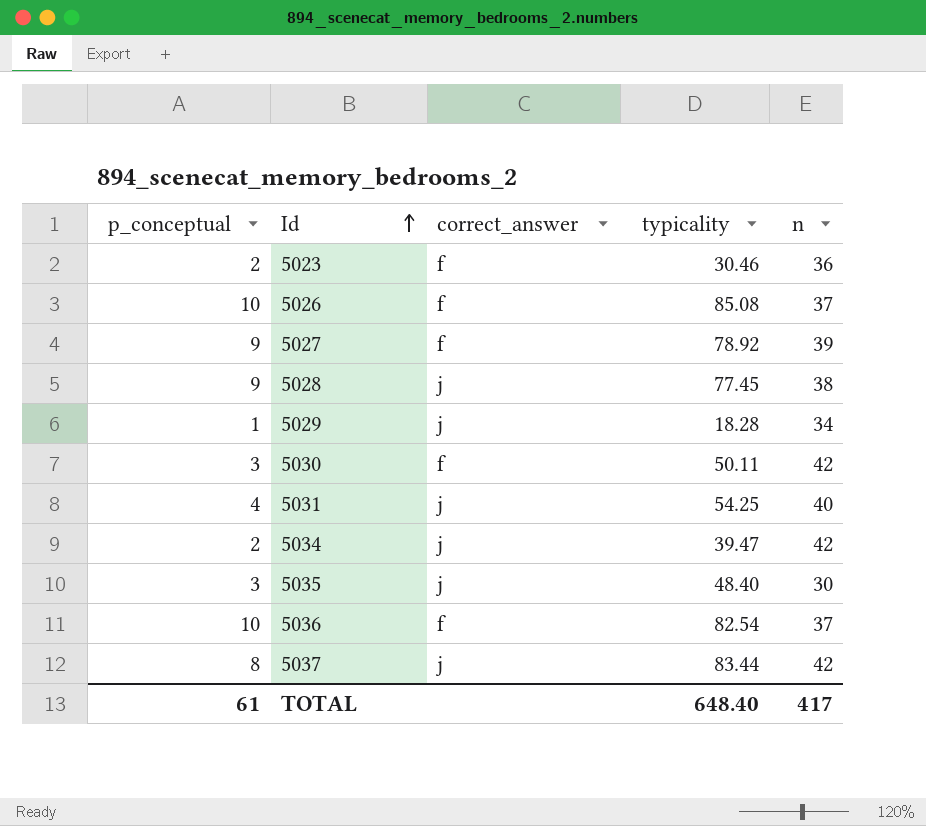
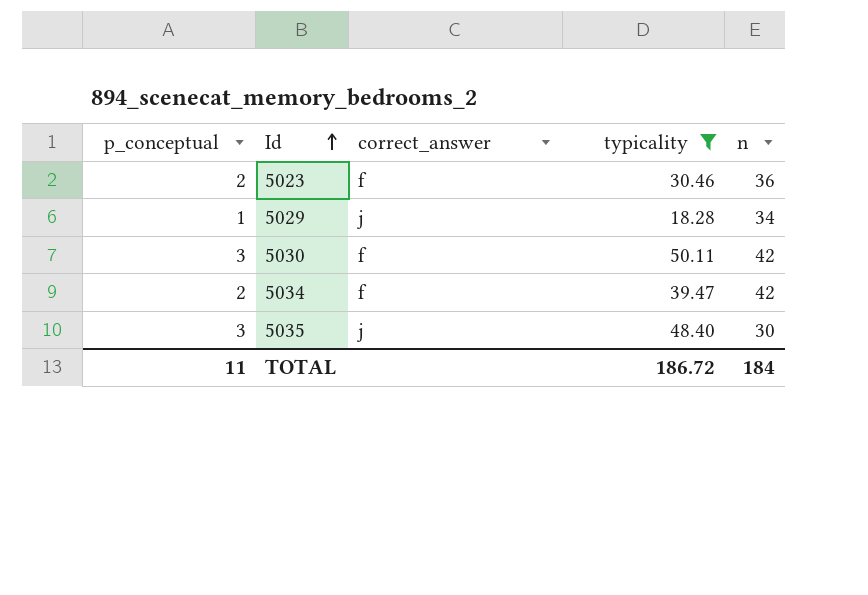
filter: none -> typicality <= 50.11
5034 | correct_answer: j -> f
TOTAL | p_conceptual: 61 -> 11
TOTAL | typicality: 648.40 -> 186.72
TOTAL | n: 417 -> 184

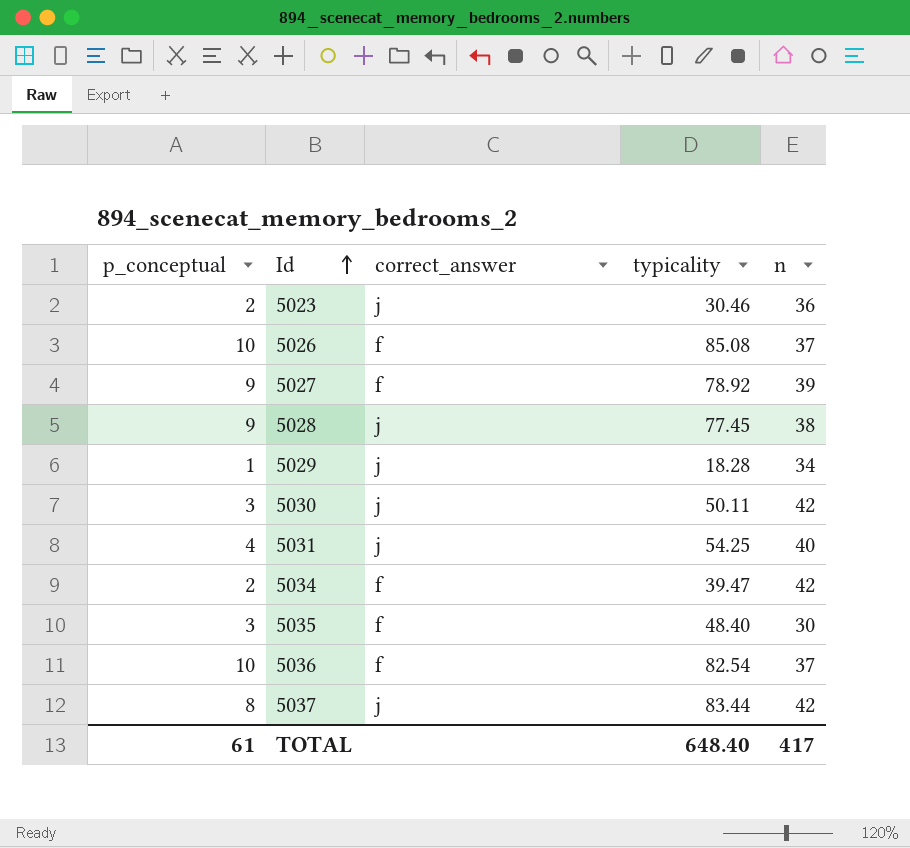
filter: typicality <= 50.11 -> none
5023 | correct_answer: f -> j
5030 | correct_answer: f -> j
5035 | correct_answer: j -> f
TOTAL | p_conceptual: 11 -> 61
TOTAL | typicality: 186.72 -> 648.40
TOTAL | n: 184 -> 417

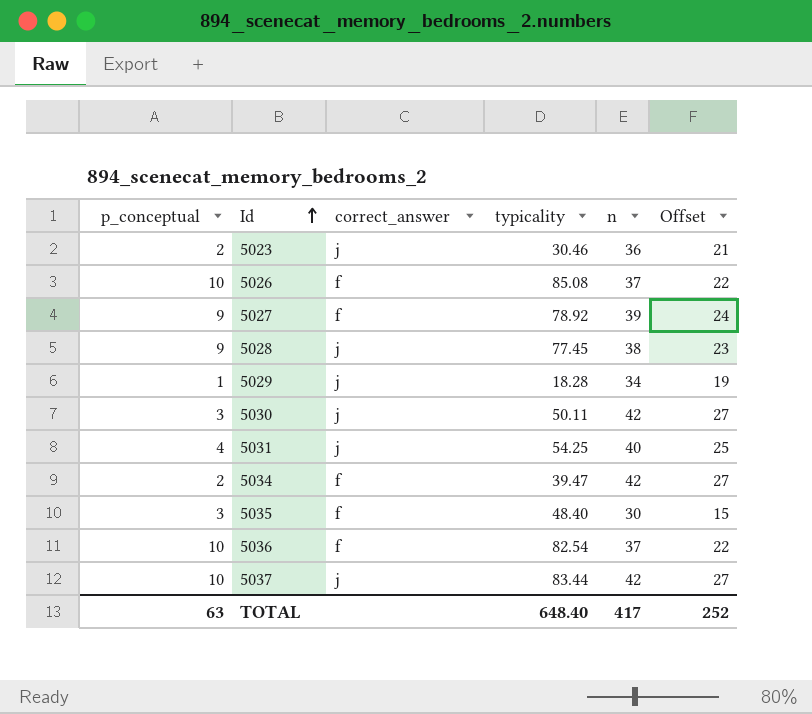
column Offset | formula: none -> [n] - 15
5037 | p_conceptual: 8 -> 10
TOTAL | p_conceptual: 61 -> 63

